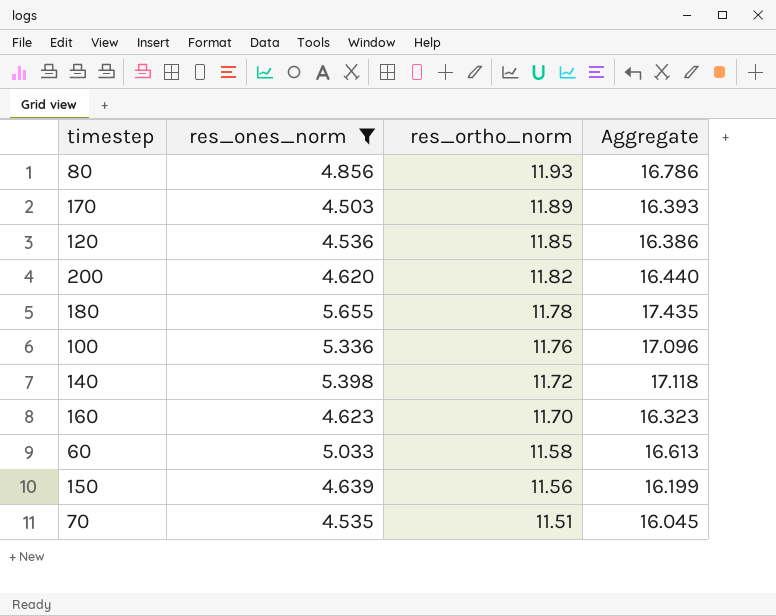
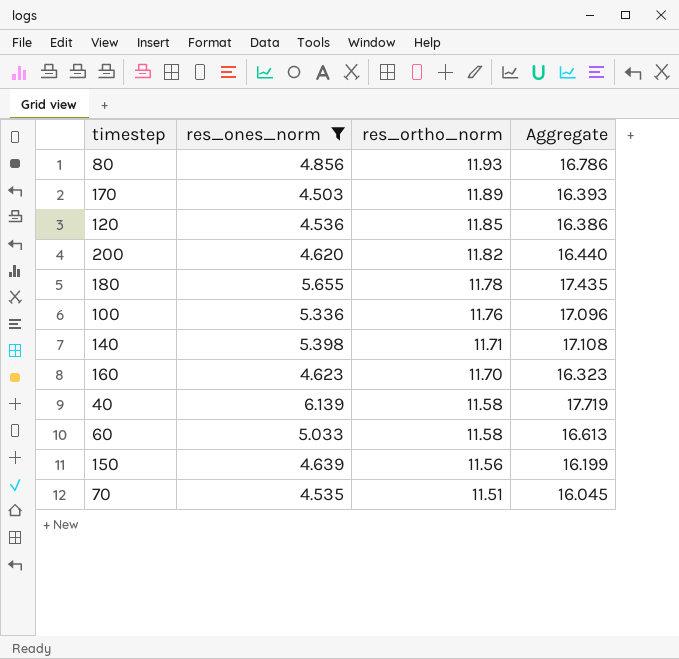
140 | res_ortho_norm: 11.72 -> 11.71
140 | Aggregate: 17.118 -> 17.108
row 40: none -> 6.139 | 11.58 | 17.719

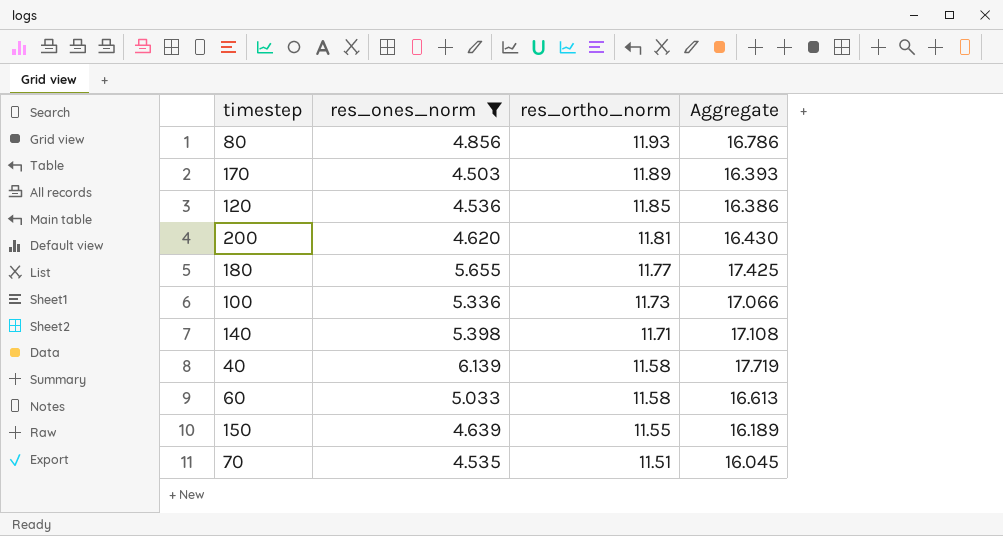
row 160: 4.623 | 11.70 | 16.323 -> none
200 | res_ortho_norm: 11.82 -> 11.81
200 | Aggregate: 16.440 -> 16.430
180 | res_ortho_norm: 11.78 -> 11.77
180 | Aggregate: 17.435 -> 17.425
100 | res_ortho_norm: 11.76 -> 11.73
100 | Aggregate: 17.096 -> 17.066
150 | res_ortho_norm: 11.56 -> 11.55
150 | Aggregate: 16.199 -> 16.189

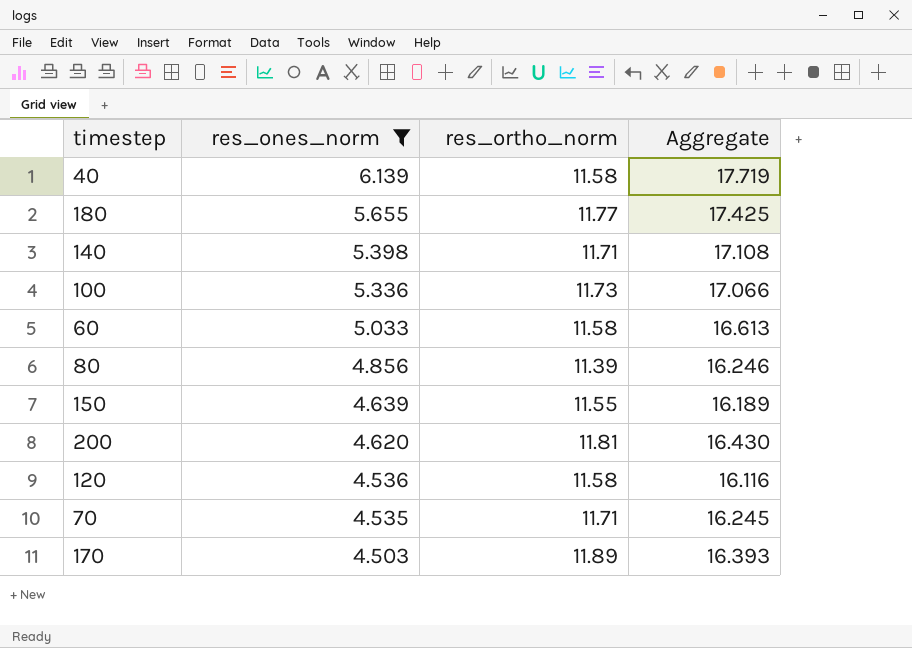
row order: res_ortho_norm descending -> res_ones_norm descending
80 | res_ortho_norm: 11.93 -> 11.39
80 | Aggregate: 16.786 -> 16.246
120 | res_ortho_norm: 11.85 -> 11.58
120 | Aggregate: 16.386 -> 16.116
70 | res_ortho_norm: 11.51 -> 11.71
70 | Aggregate: 16.045 -> 16.245

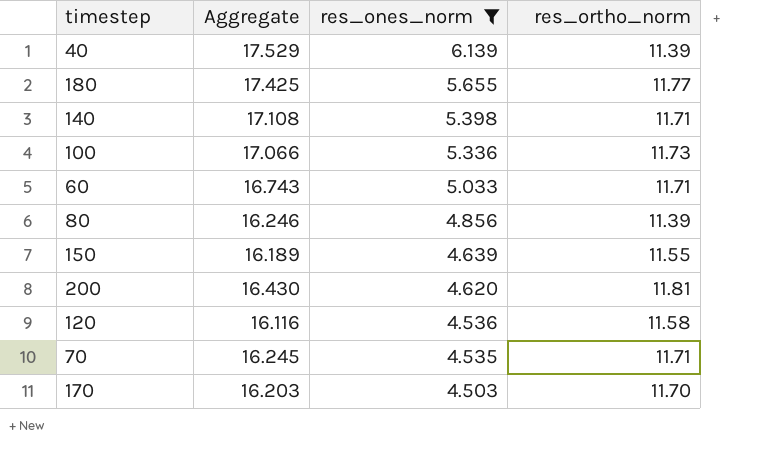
column Aggregate | position: 4 -> 2
40 | Aggregate: 17.719 -> 17.529
40 | res_ortho_norm: 11.58 -> 11.39
60 | Aggregate: 16.613 -> 16.743
60 | res_ortho_norm: 11.58 -> 11.71
170 | Aggregate: 16.393 -> 16.203
170 | res_ortho_norm: 11.89 -> 11.70

